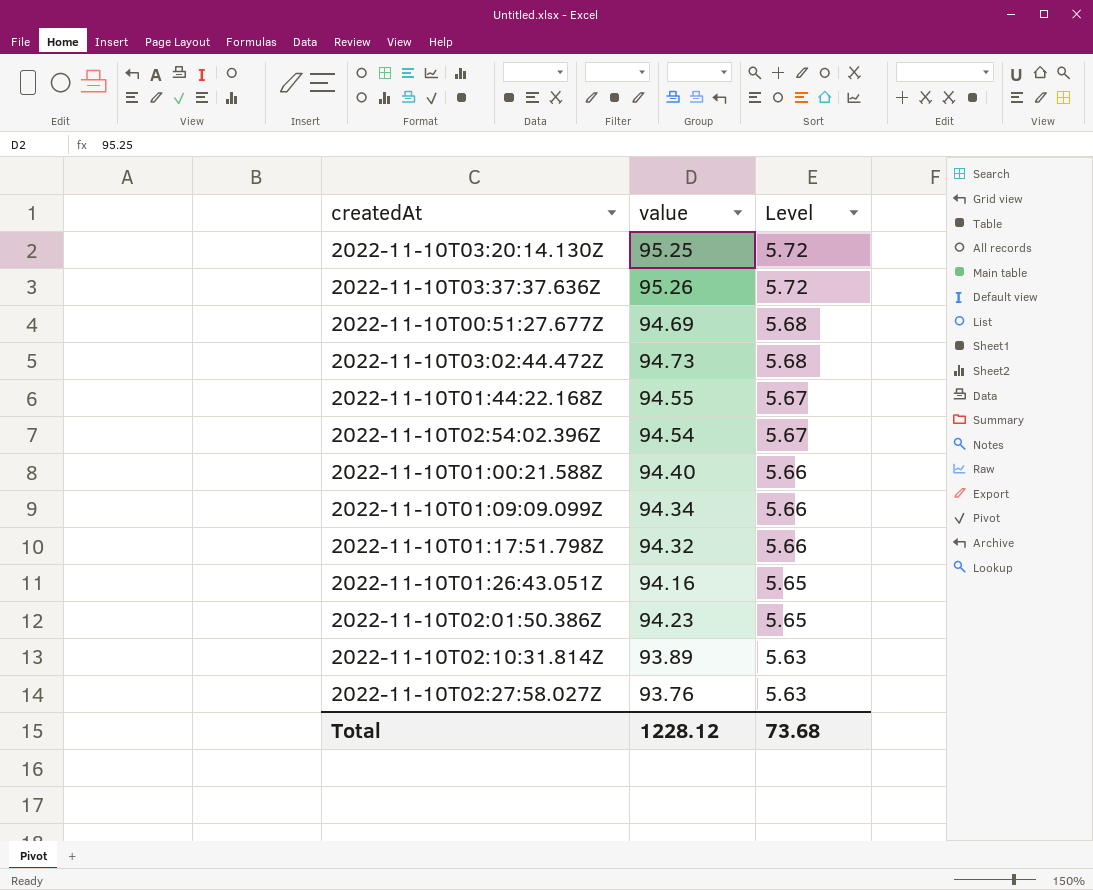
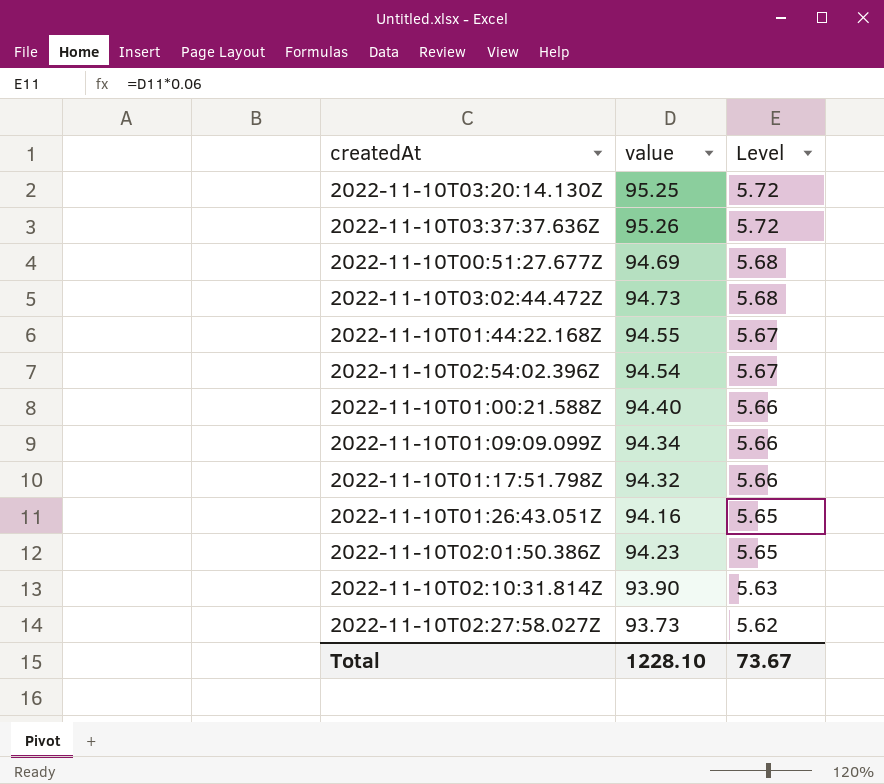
2022-11-10T02:10:31.814Z | value: 93.89 -> 93.90
2022-11-10T02:27:58.027Z | value: 93.76 -> 93.73
2022-11-10T02:27:58.027Z | Level: 5.63 -> 5.62
Total | value: 1228.12 -> 1228.10
Total | Level: 73.68 -> 73.67

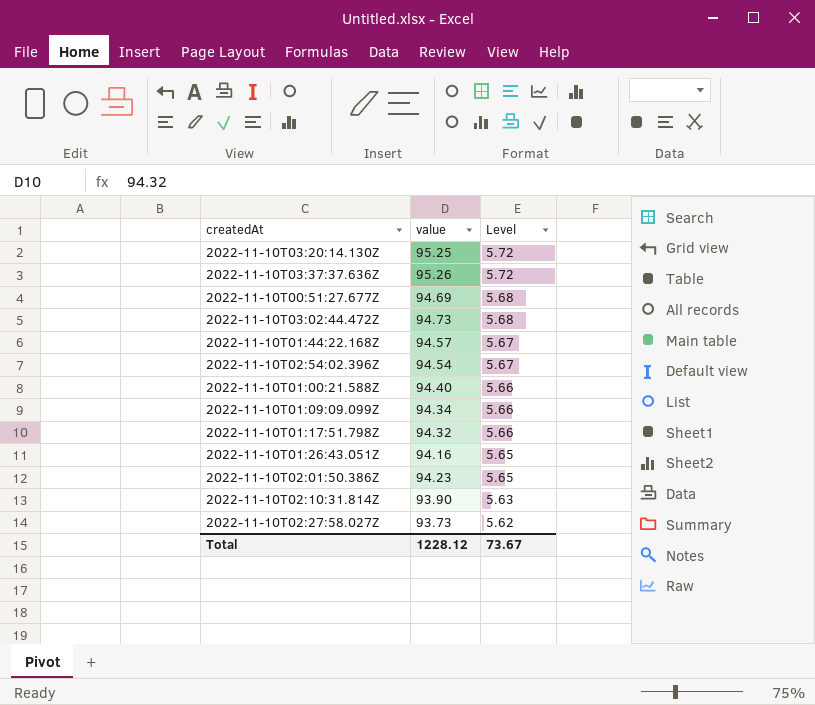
2022-11-10T01:44:22.168Z | value: 94.55 -> 94.57
Total | value: 1228.10 -> 1228.12

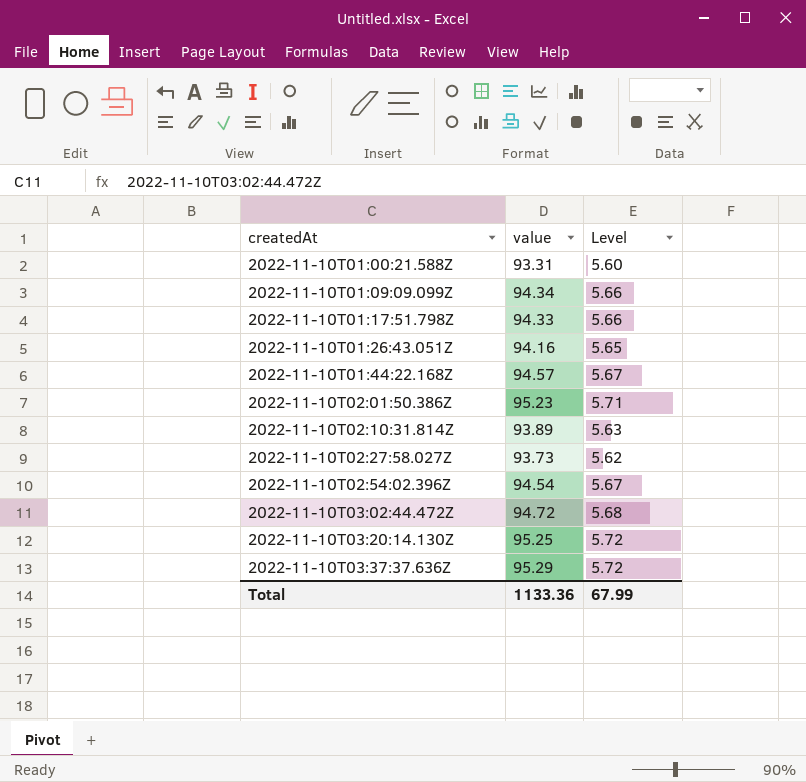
row order: Level descending -> createdAt ascending
row 2022-11-10T00:51:27.677Z: 94.69 | 5.68 -> none
2022-11-10T01:00:21.588Z | value: 94.40 -> 93.31
2022-11-10T01:00:21.588Z | Level: 5.66 -> 5.60
2022-11-10T01:17:51.798Z | value: 94.32 -> 94.33
2022-11-10T02:01:50.386Z | value: 94.23 -> 95.23
2022-11-10T02:01:50.386Z | Level: 5.65 -> 5.71
2022-11-10T02:10:31.814Z | value: 93.90 -> 93.89
2022-11-10T03:02:44.472Z | value: 94.73 -> 94.72
2022-11-10T03:37:37.636Z | value: 95.26 -> 95.29
Total | value: 1228.12 -> 1133.36
Total | Level: 73.67 -> 67.99

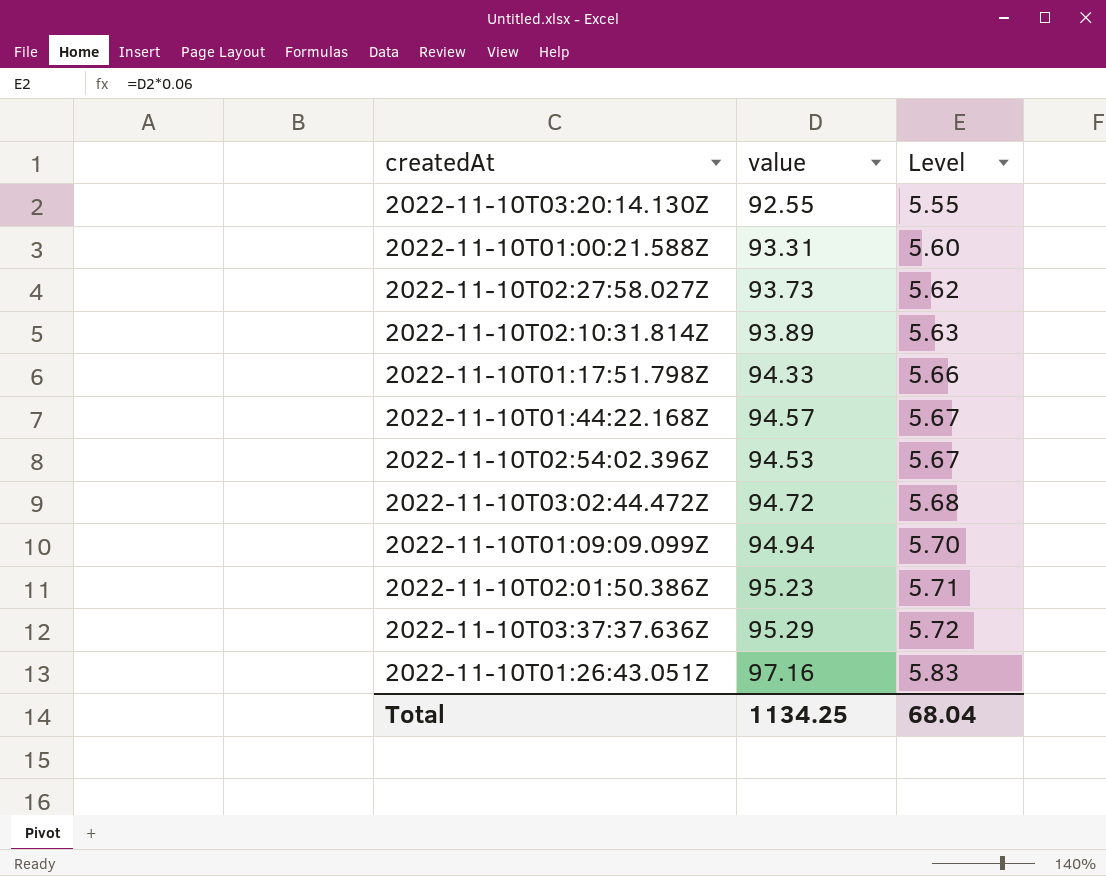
row order: createdAt ascending -> Level ascending
2022-11-10T03:20:14.130Z | value: 95.25 -> 92.55
2022-11-10T03:20:14.130Z | Level: 5.72 -> 5.55
2022-11-10T02:54:02.396Z | value: 94.54 -> 94.53
2022-11-10T01:09:09.099Z | value: 94.34 -> 94.94
2022-11-10T01:09:09.099Z | Level: 5.66 -> 5.70
2022-11-10T01:26:43.051Z | value: 94.16 -> 97.16
2022-11-10T01:26:43.051Z | Level: 5.65 -> 5.83
Total | value: 1133.36 -> 1134.25
Total | Level: 67.99 -> 68.04

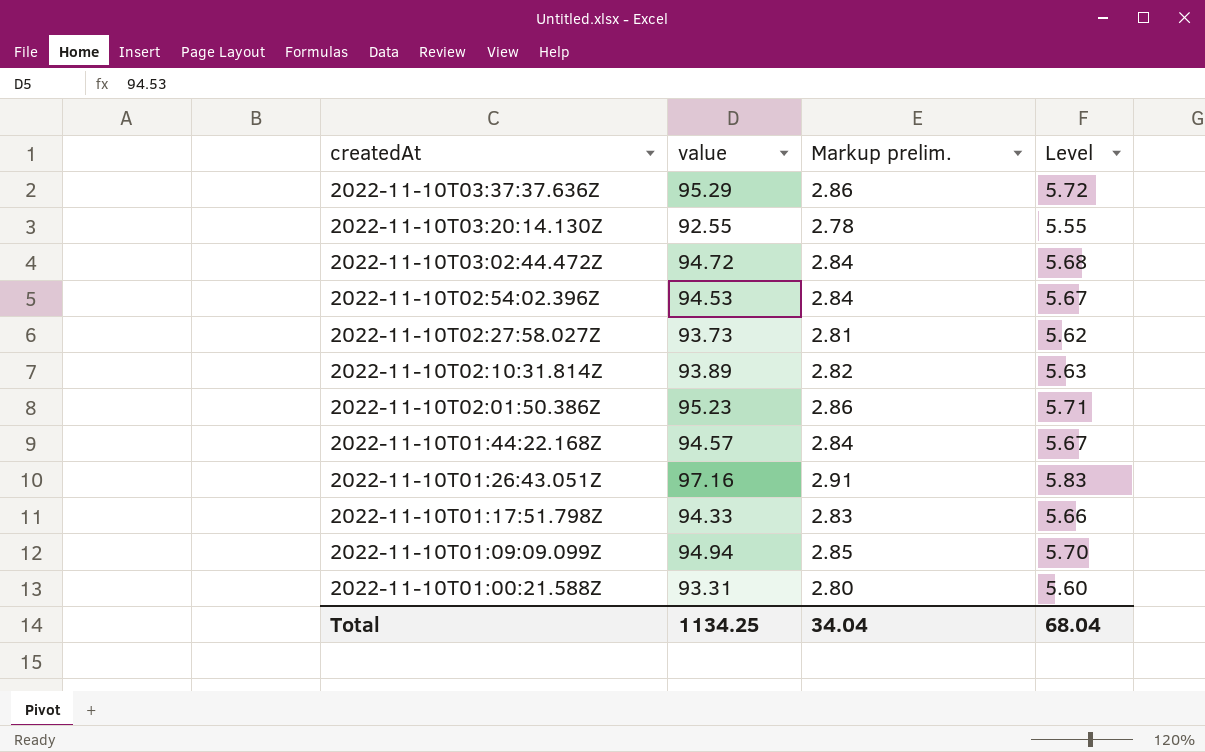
row order: Level ascending -> createdAt descending
column Markup prelim. | formula: none -> [value] * 0.03

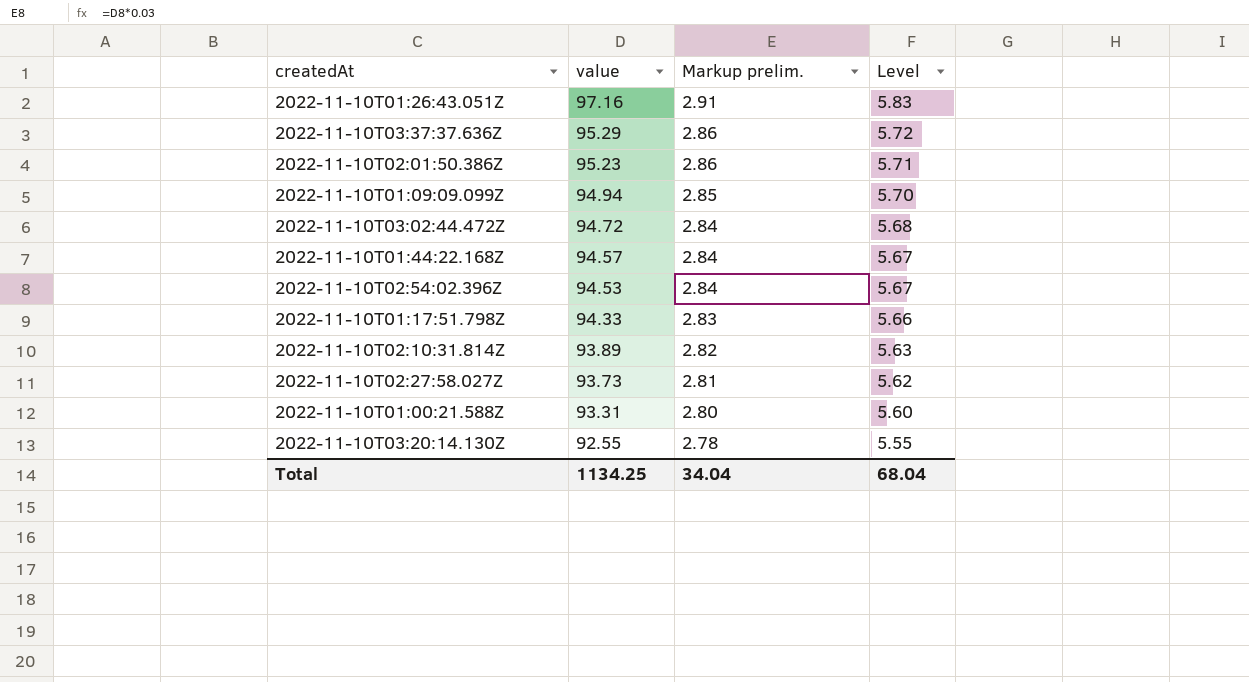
row order: createdAt descending -> value descending

